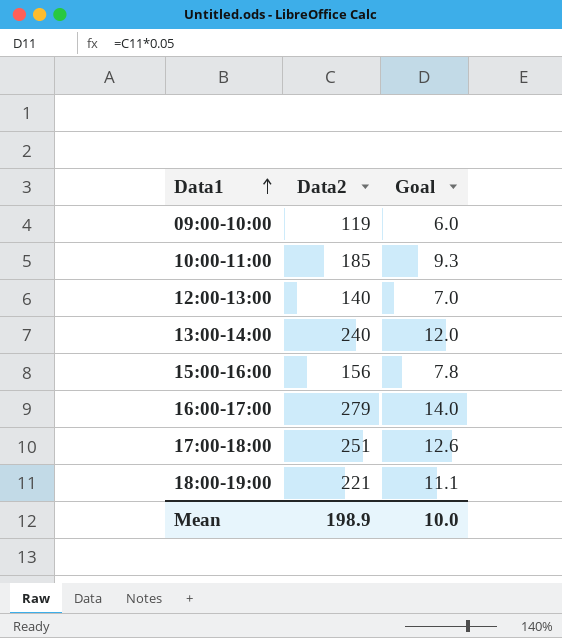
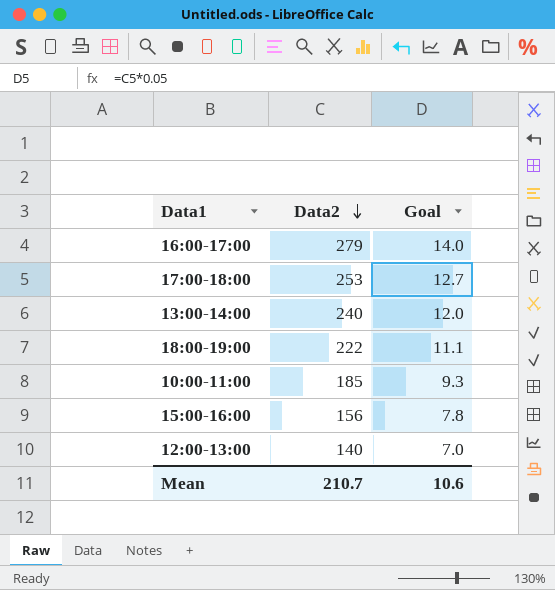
row order: Data1 ascending -> Data2 descending
row 09:00-10:00: 119 | 6.0 -> none
17:00-18:00 | Data2: 251 -> 253
17:00-18:00 | Goal: 12.6 -> 12.7
18:00-19:00 | Data2: 221 -> 222
Mean | Data2: 198.9 -> 210.7
Mean | Goal: 10.0 -> 10.6

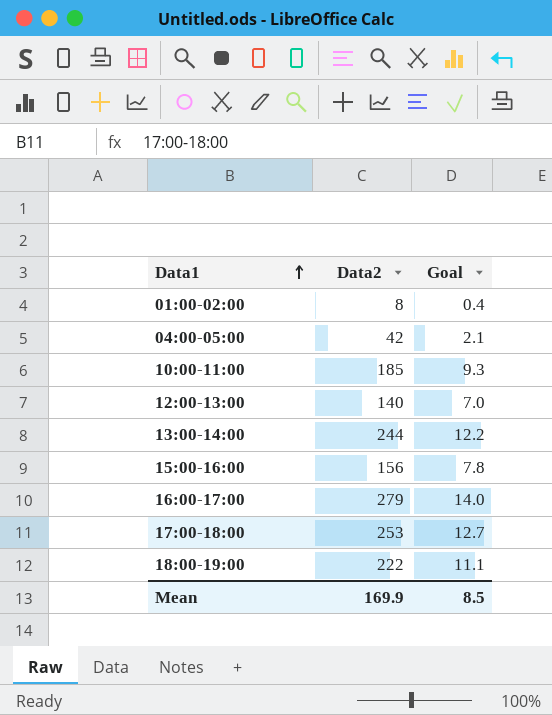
row order: Data2 descending -> Data1 ascending
row 01:00-02:00: none -> 8 | 0.4
row 04:00-05:00: none -> 42 | 2.1
13:00-14:00 | Data2: 240 -> 244
13:00-14:00 | Goal: 12.0 -> 12.2
Mean | Data2: 210.7 -> 169.9
Mean | Goal: 10.6 -> 8.5

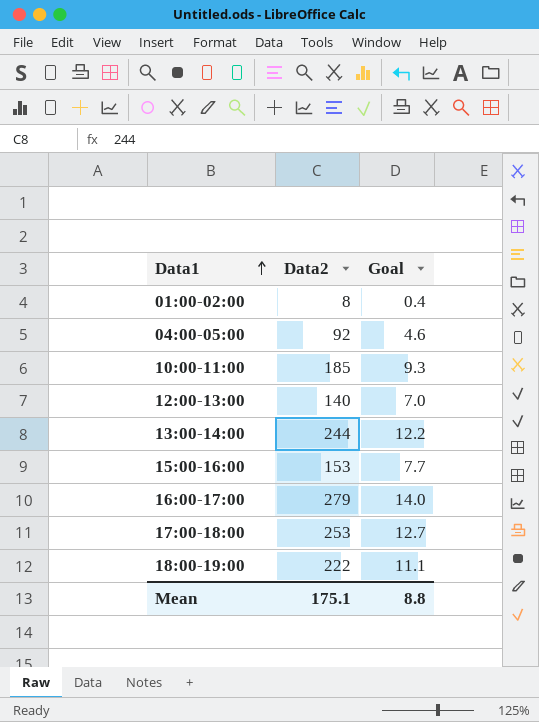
04:00-05:00 | Data2: 42 -> 92
04:00-05:00 | Goal: 2.1 -> 4.6
15:00-16:00 | Data2: 156 -> 153
15:00-16:00 | Goal: 7.8 -> 7.7
Mean | Data2: 169.9 -> 175.1
Mean | Goal: 8.5 -> 8.8

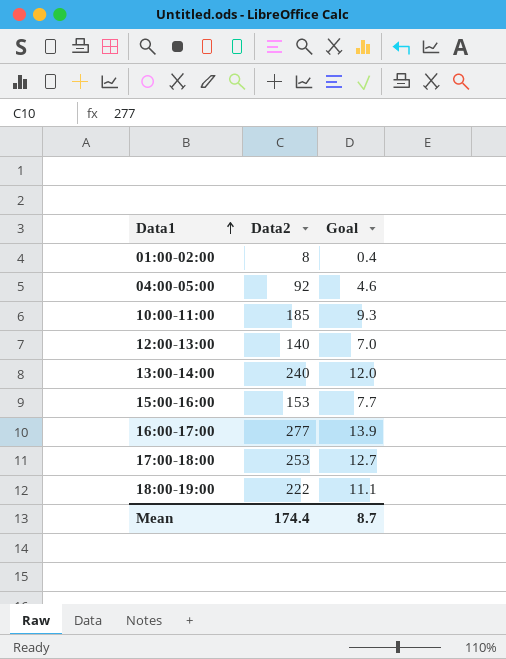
13:00-14:00 | Data2: 244 -> 240
13:00-14:00 | Goal: 12.2 -> 12.0
16:00-17:00 | Data2: 279 -> 277
16:00-17:00 | Goal: 14.0 -> 13.9
Mean | Data2: 175.1 -> 174.4
Mean | Goal: 8.8 -> 8.7

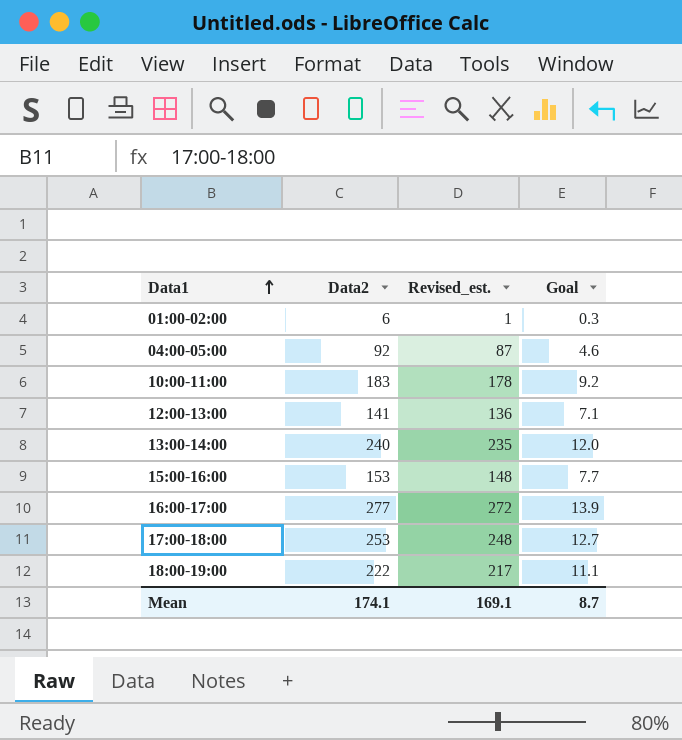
column Revised_est. | formula: none -> [Data2] - 5
01:00-02:00 | Data2: 8 -> 6
01:00-02:00 | Goal: 0.4 -> 0.3
10:00-11:00 | Data2: 185 -> 183
10:00-11:00 | Goal: 9.3 -> 9.2
12:00-13:00 | Data2: 140 -> 141
12:00-13:00 | Goal: 7.0 -> 7.1
Mean | Data2: 174.4 -> 174.1

